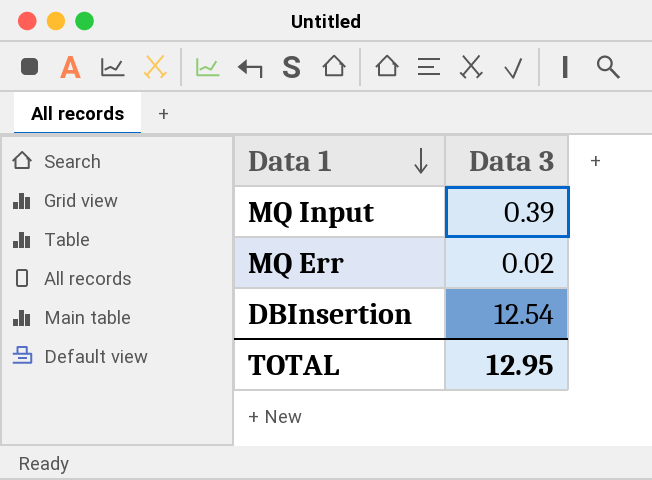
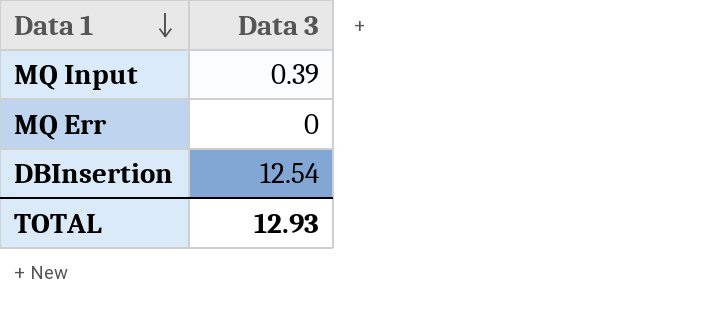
MQ Err | Data 3: 0.02 -> 0
TOTAL | Data 3: 12.95 -> 12.93

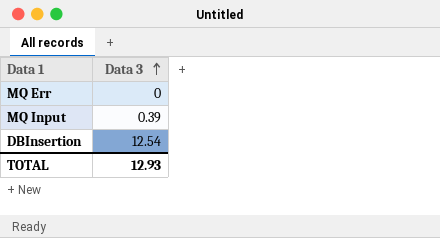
row order: Data 1 descending -> Data 3 ascending

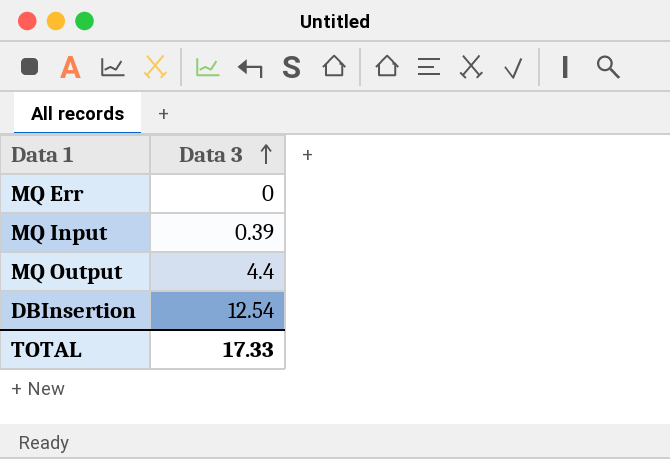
row MQ Output: none -> 4.4
TOTAL | Data 3: 12.93 -> 17.33

